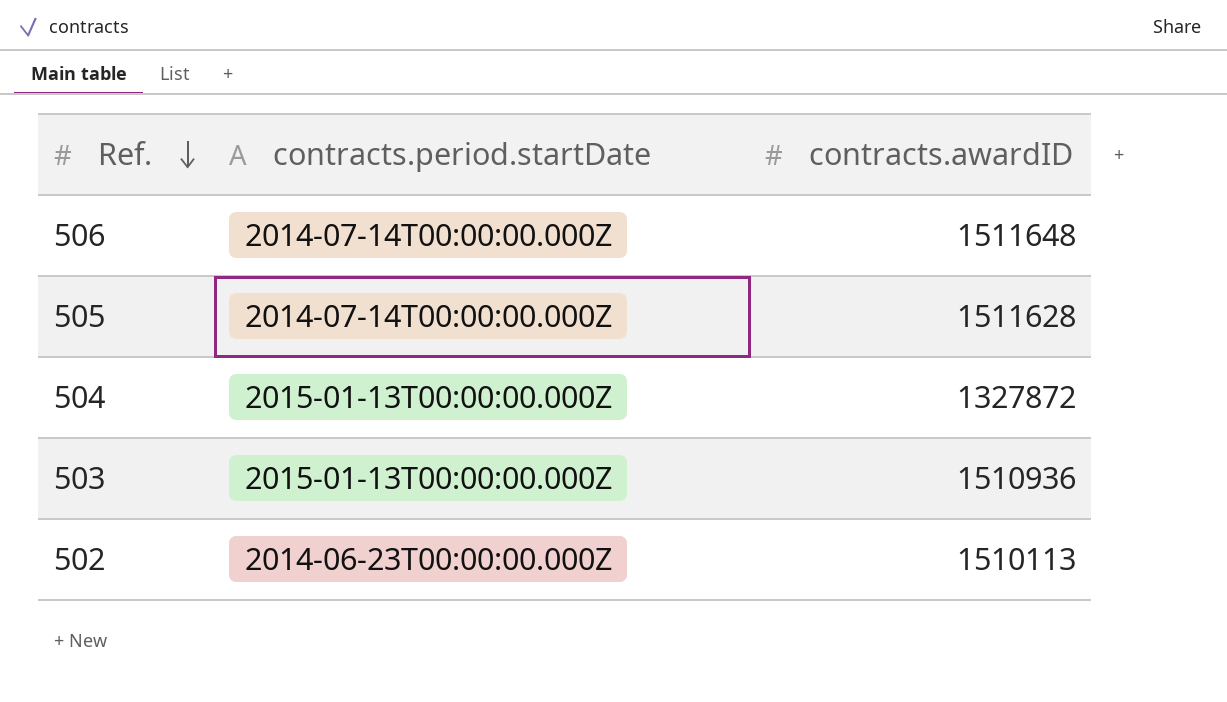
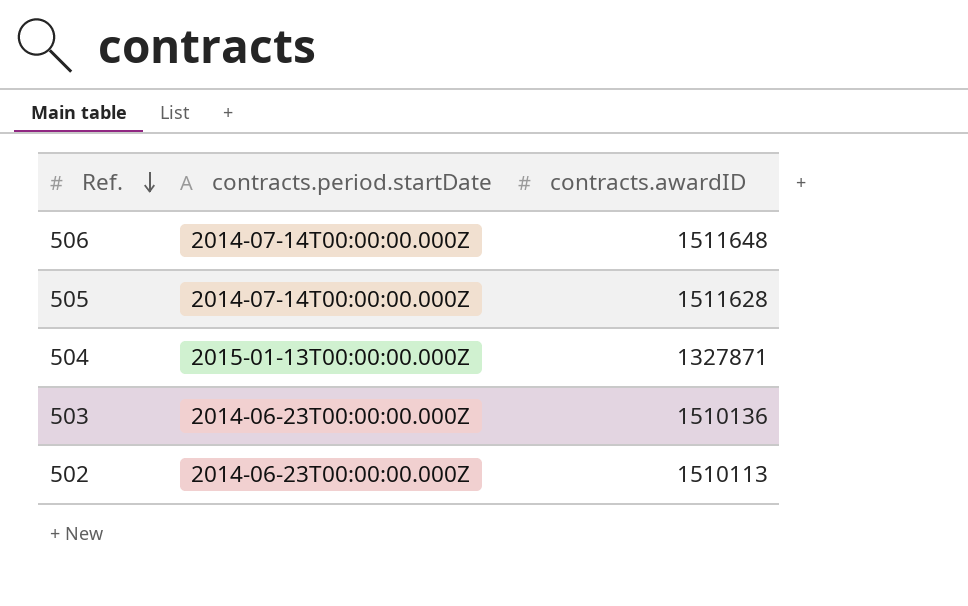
504 | contracts.awardID: 1327872 -> 1327871
503 | contracts.period.startDate: 2015-01-13T00:00:00.000Z -> 2014-06-23T00:00:00.000Z
503 | contracts.awardID: 1510936 -> 1510136

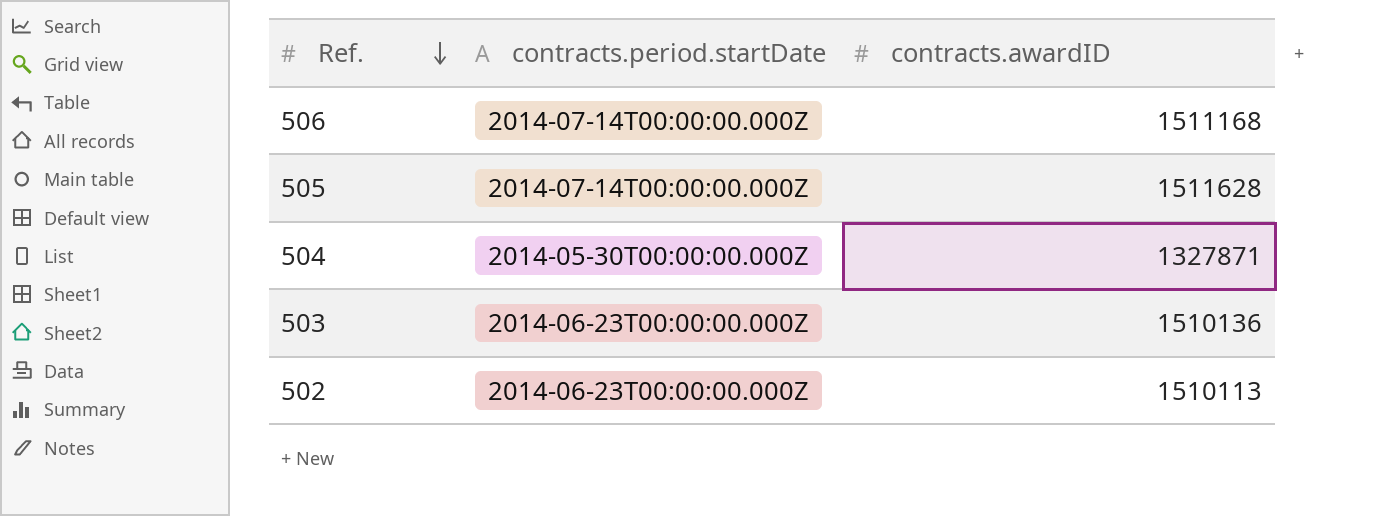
506 | contracts.awardID: 1511648 -> 1511168
504 | contracts.period.startDate: 2015-01-13T00:00:00.000Z -> 2014-05-30T00:00:00.000Z

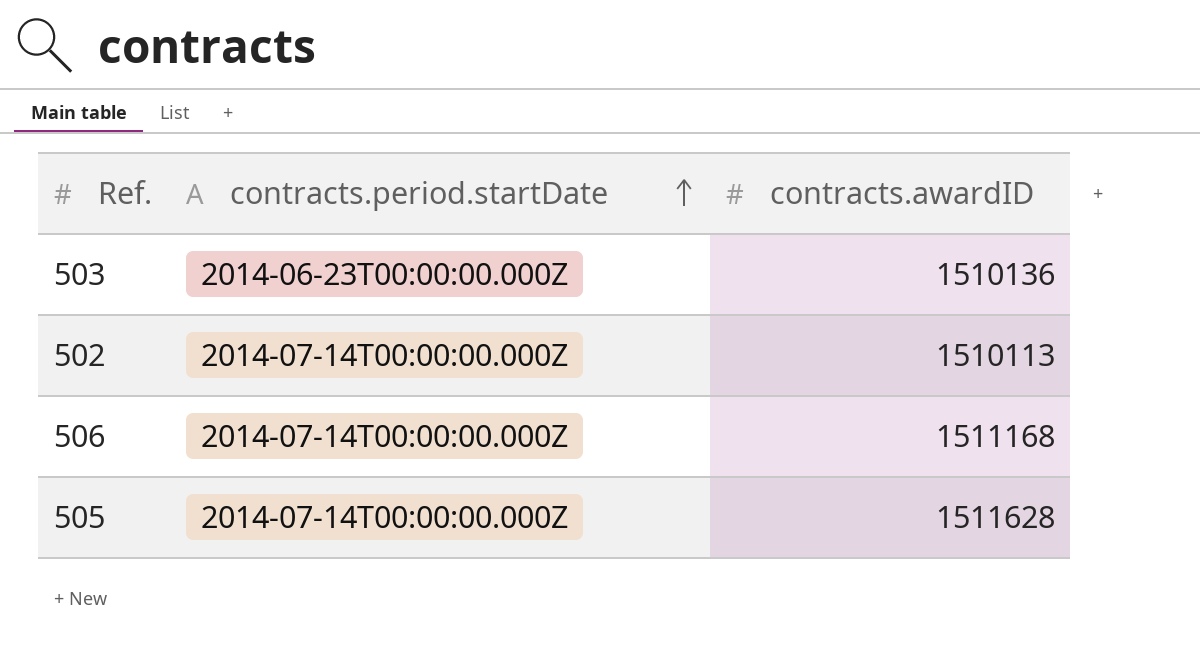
row order: Ref. descending -> contracts.period.startDate ascending
row 504: 2014-05-30T00:00:00.000Z | 1327871 -> none
502 | contracts.period.startDate: 2014-06-23T00:00:00.000Z -> 2014-07-14T00:00:00.000Z

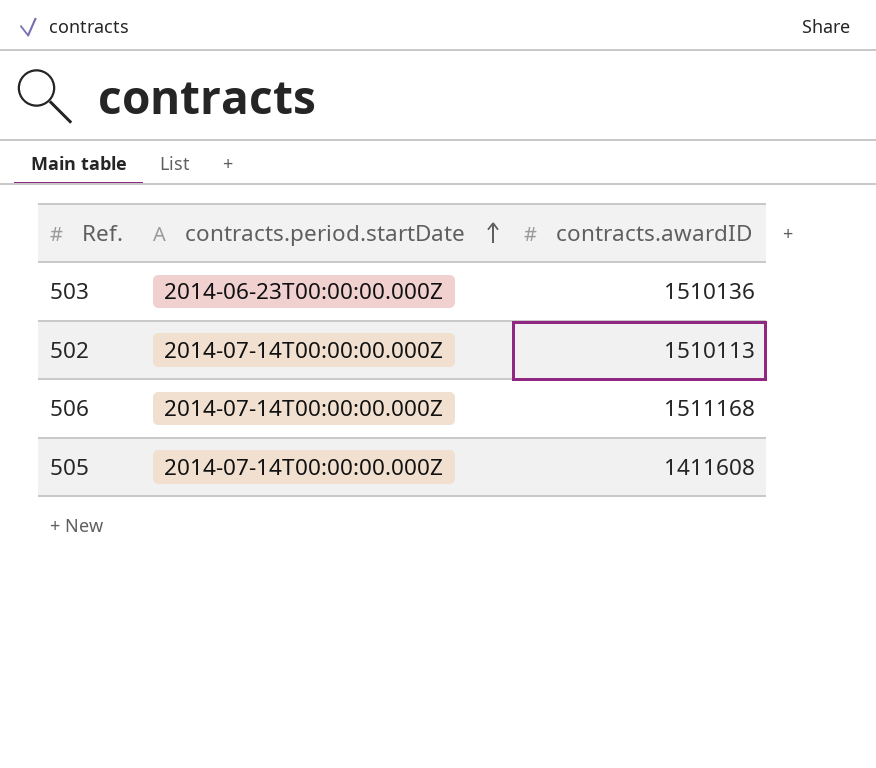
505 | contracts.awardID: 1511628 -> 1411608

